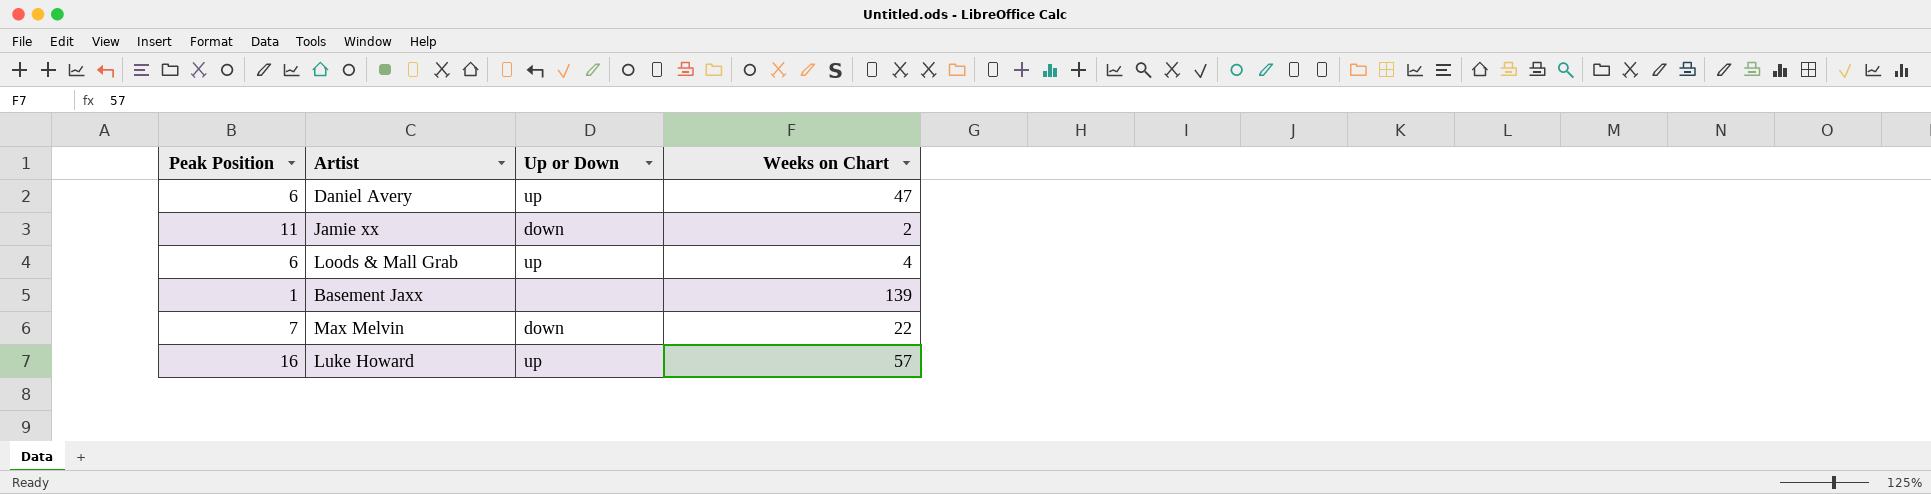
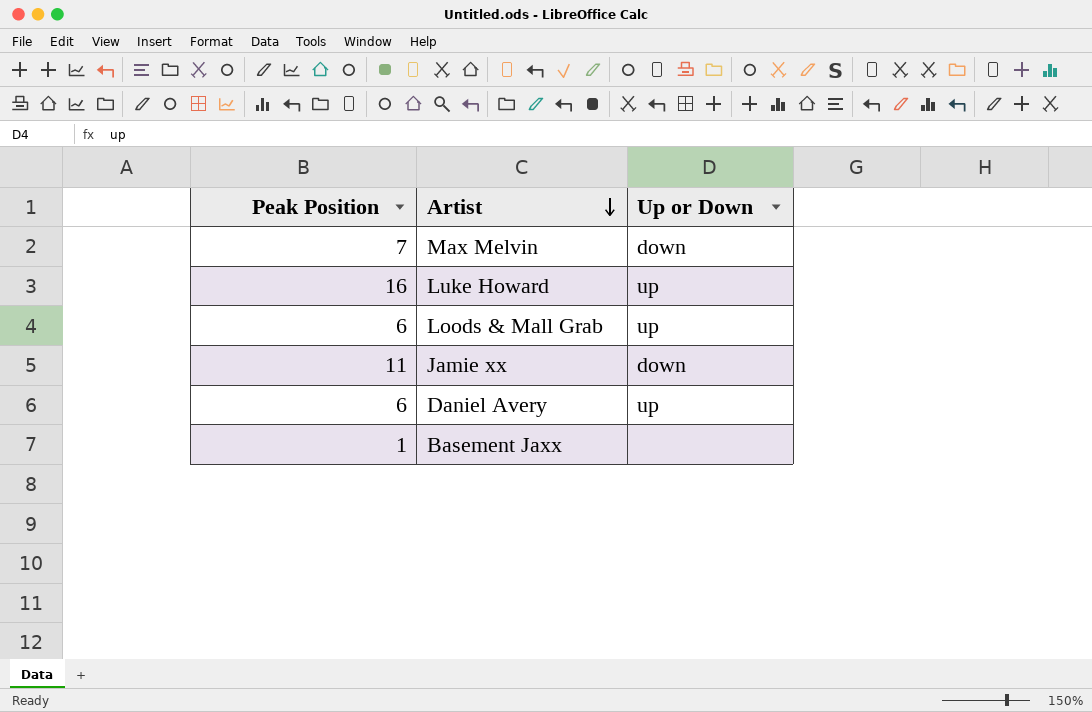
row order: none -> Artist descending
column Weeks on Chart | position: 4 -> none

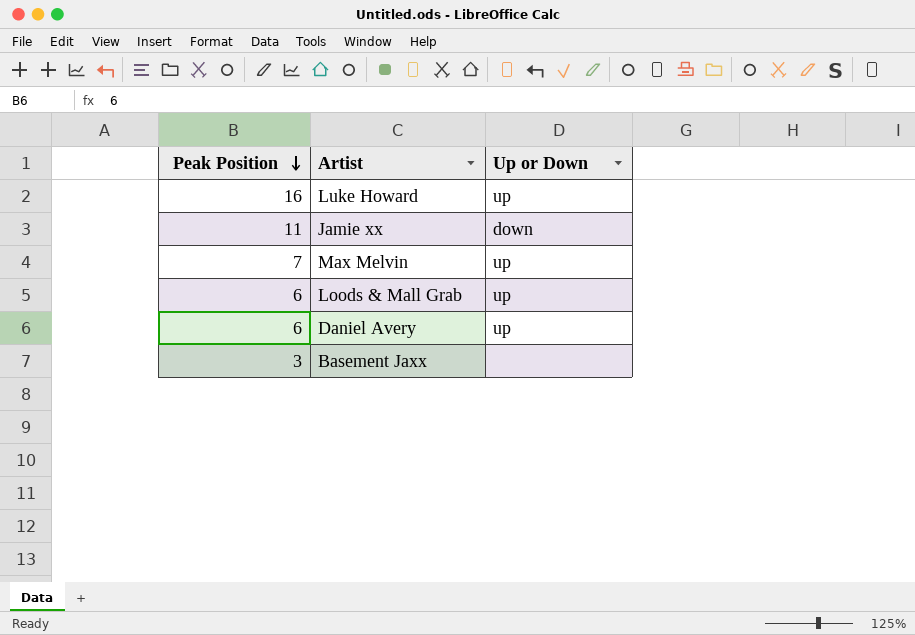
row order: Artist descending -> Peak Position descending
Max Melvin | Up or Down: down -> up
Basement Jaxx | Peak Position: 1 -> 3

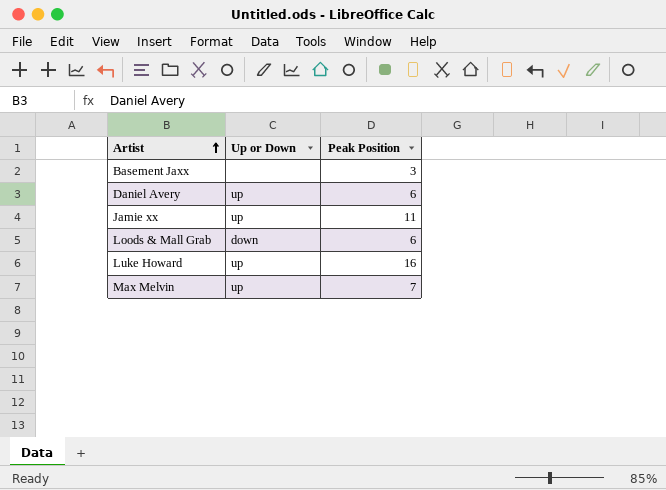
row order: Peak Position descending -> Artist ascending
column Peak Position | position: 1 -> 3
Jamie xx | Up or Down: down -> up
Loods & Mall Grab | Up or Down: up -> down

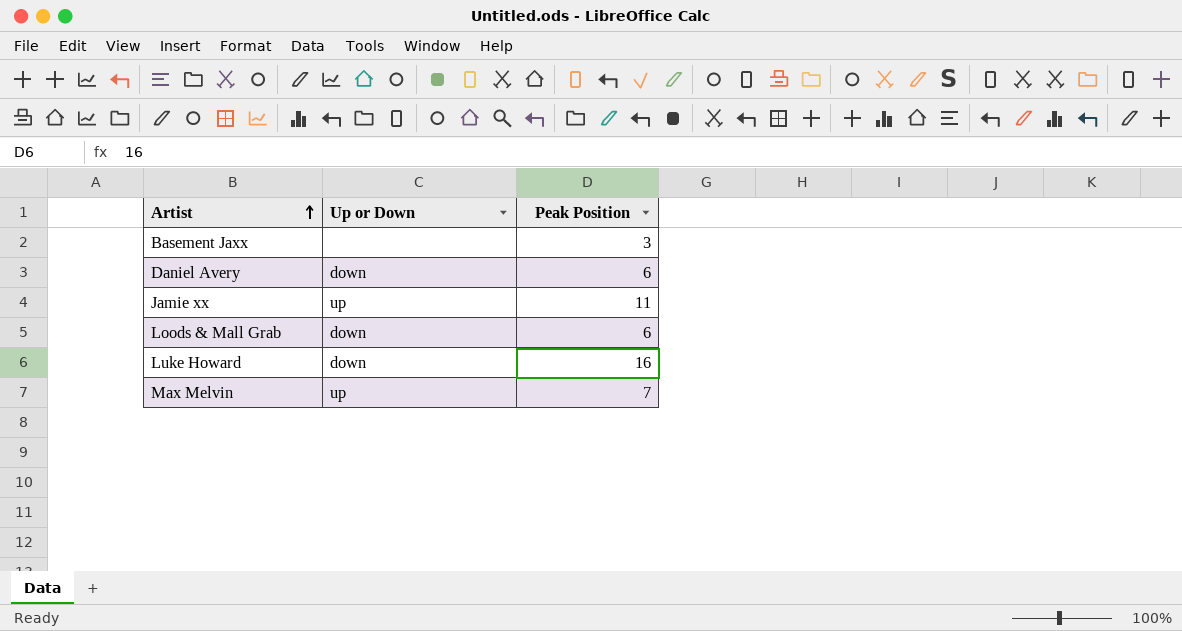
Daniel Avery | Up or Down: up -> down
Luke Howard | Up or Down: up -> down

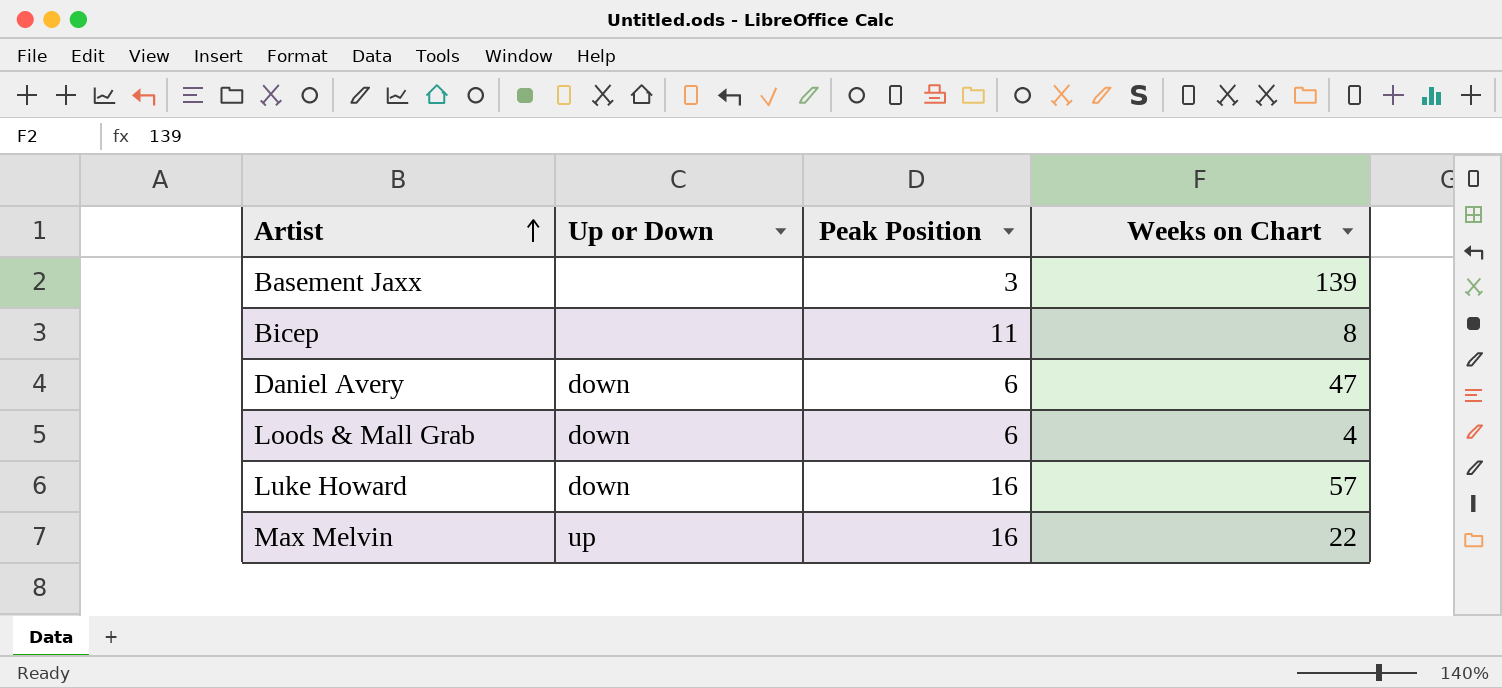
column Weeks on Chart | position: none -> 4
row Jamie xx: up | 11 -> none
row Bicep: none -> none | 11 | 8
Max Melvin | Peak Position: 7 -> 16

